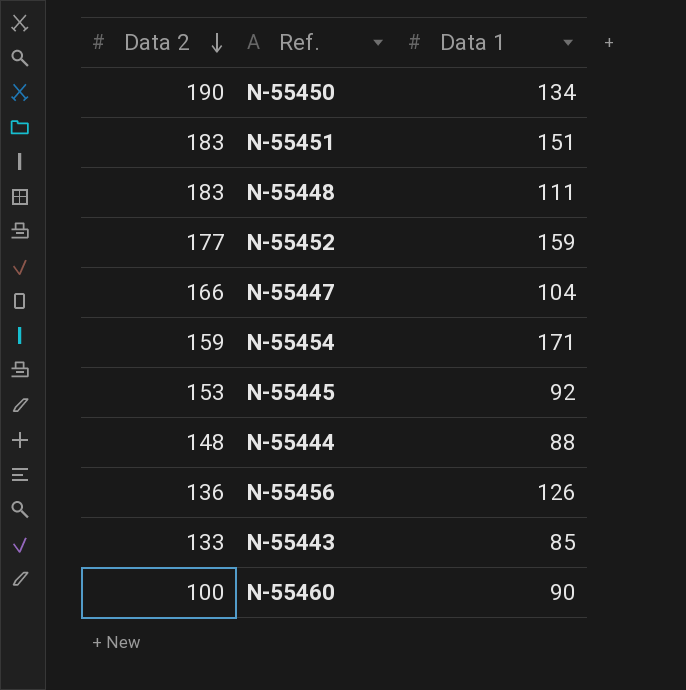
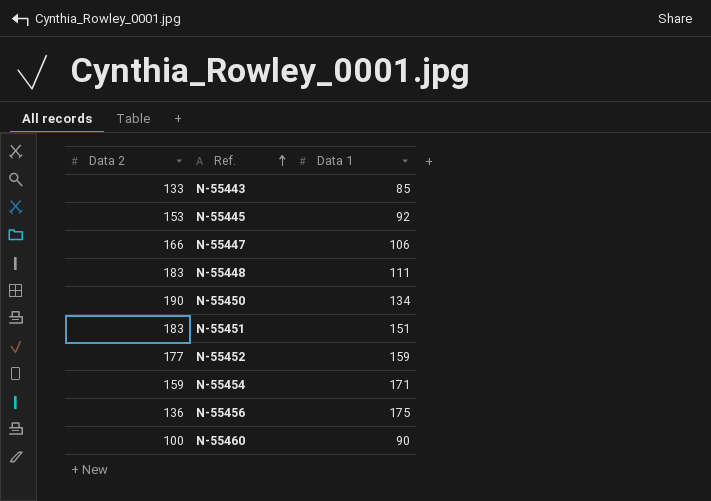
row order: Data 2 descending -> Ref. ascending
row N-55444: 148 | 88 -> none
N-55447 | Data 1: 104 -> 106
N-55456 | Data 1: 126 -> 175

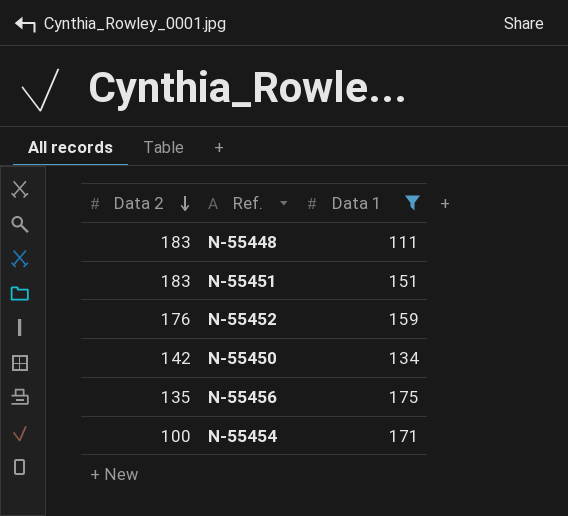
filter: none -> Data 1 >= 111
row order: Ref. ascending -> Data 2 descending
N-55452 | Data 2: 177 -> 176
N-55450 | Data 2: 190 -> 142
N-55456 | Data 2: 136 -> 135
N-55454 | Data 2: 159 -> 100

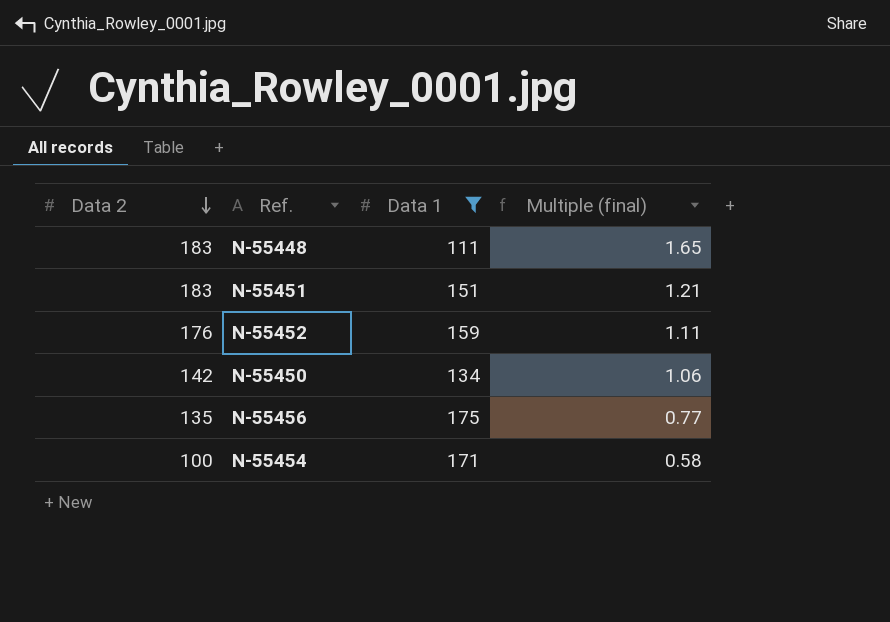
column Multiple (final) | formula: none -> [Data 2] / [Data 1]

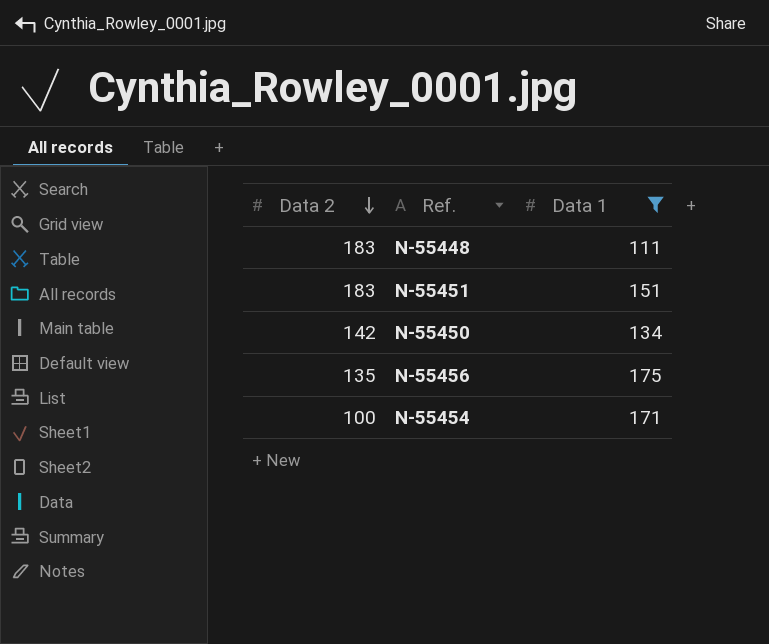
column Multiple (final) | formula: [Data 2] / [Data 1] -> none
row N-55452: 176 | 159 | 1.11 -> none

